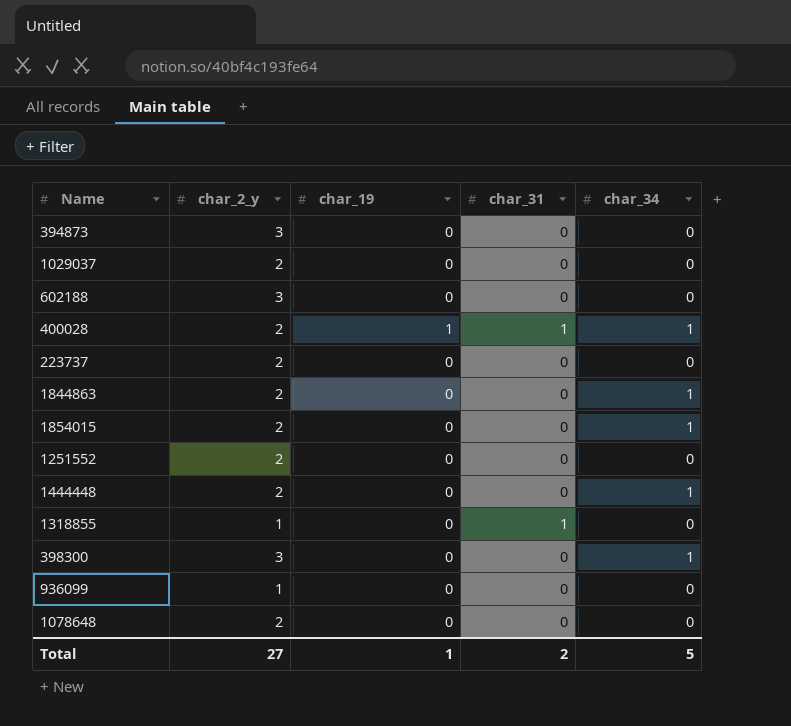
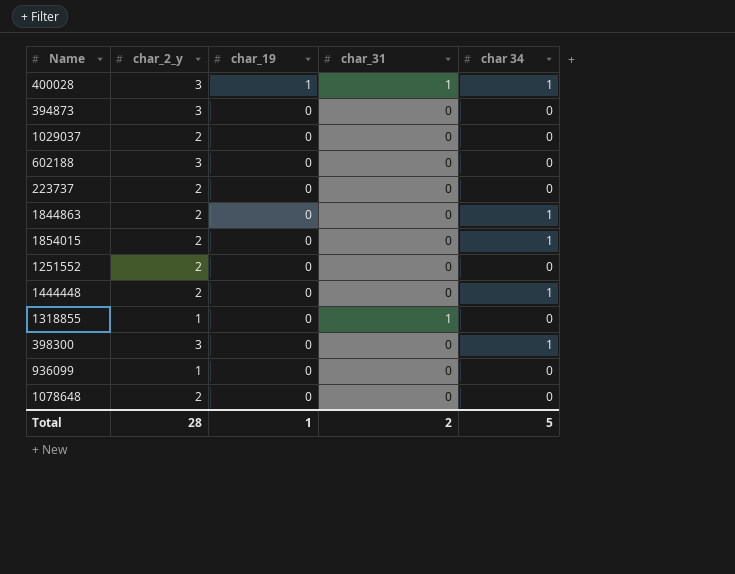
row order: none -> char_19 descending
column name: char_34 -> char 34
400028 | char_2_y: 2 -> 3
Total | char_2_y: 27 -> 28

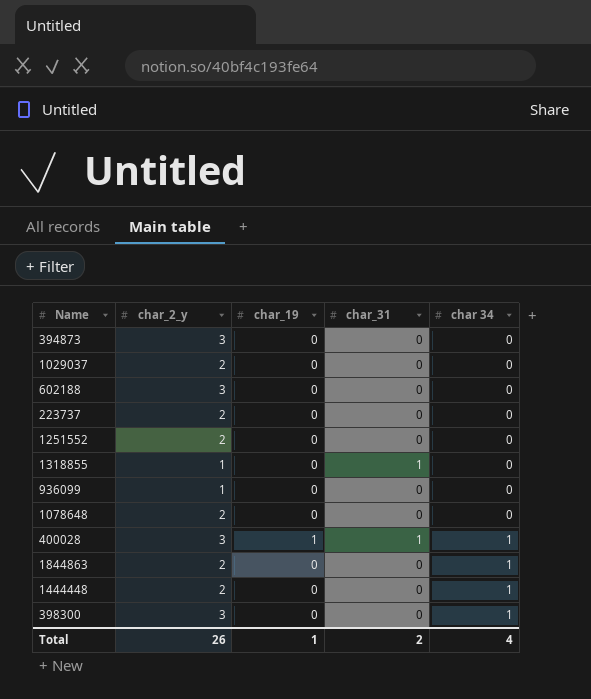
row order: char_19 descending -> char 34 ascending
row 1854015: 2 | 0 | 0 | 1 -> none
Total | char_2_y: 28 -> 26
Total | char 34: 5 -> 4

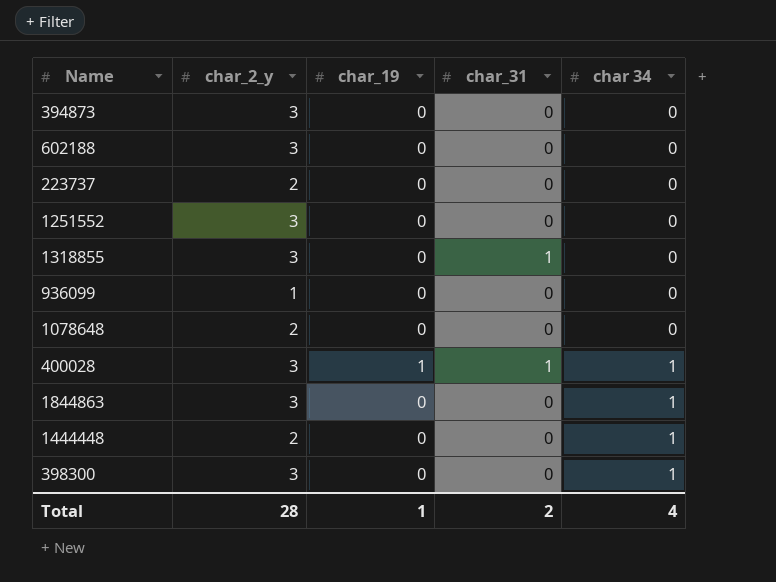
row 1029037: 2 | 0 | 0 | 0 -> none
1251552 | char_2_y: 2 -> 3
1318855 | char_2_y: 1 -> 3
1844863 | char_2_y: 2 -> 3
Total | char_2_y: 26 -> 28

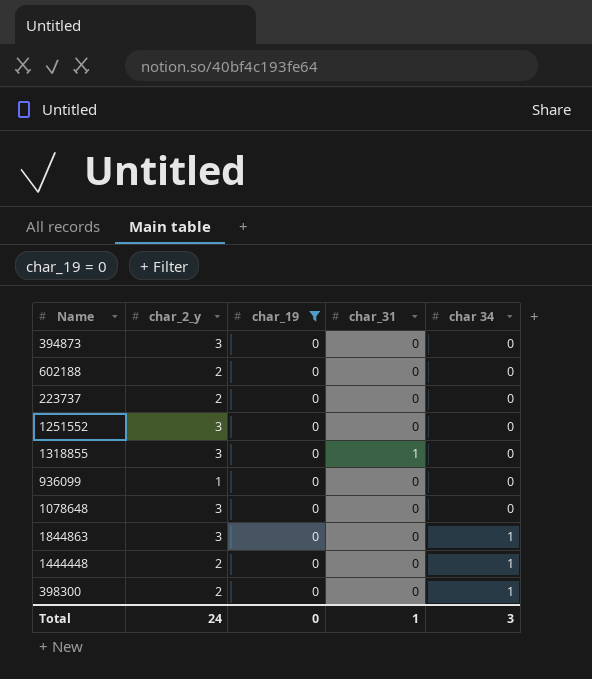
filter: none -> char_19 = 0
602188 | char_2_y: 3 -> 2
1078648 | char_2_y: 2 -> 3
398300 | char_2_y: 3 -> 2
Total | char_2_y: 28 -> 24
Total | char_19: 1 -> 0
Total | char_31: 2 -> 1
Total | char 34: 4 -> 3

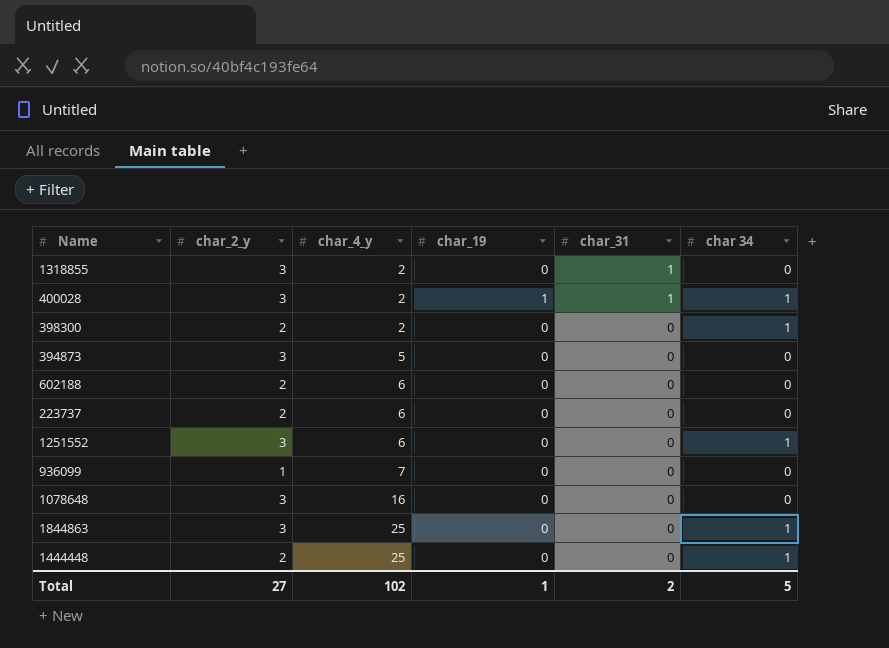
filter: char_19 = 0 -> none
row order: char 34 ascending -> char_4_y ascending
column char_4_y | position: none -> 3
1251552 | char 34: 0 -> 1
Total | char_2_y: 24 -> 27
Total | char_19: 0 -> 1
Total | char_31: 1 -> 2
Total | char 34: 3 -> 5

